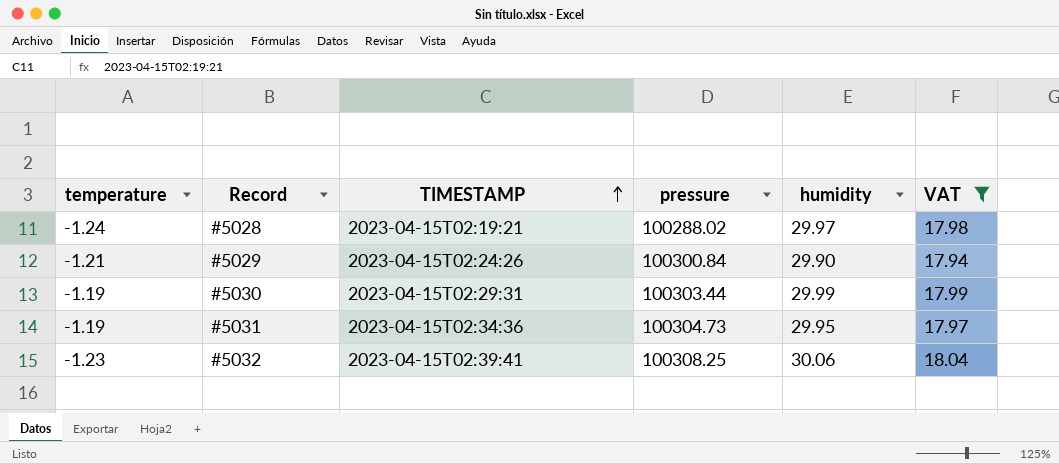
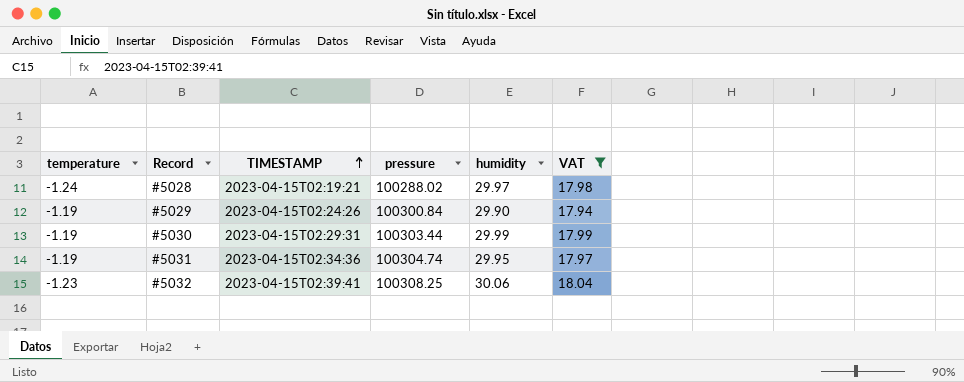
#5029 | temperature: -1.21 -> -1.19
#5031 | pressure: 100304.73 -> 100304.74

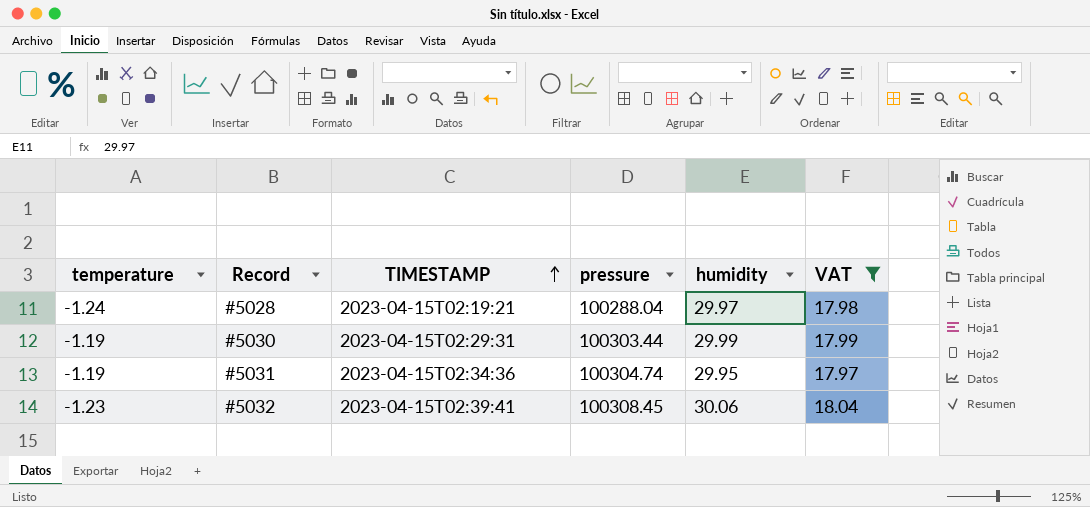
row #5029: -1.19 | 2023-04-15T02:24:26 | 100300.84 | 29.90 | 17.94 -> none
#5028 | pressure: 100288.02 -> 100288.04
#5032 | pressure: 100308.25 -> 100308.45

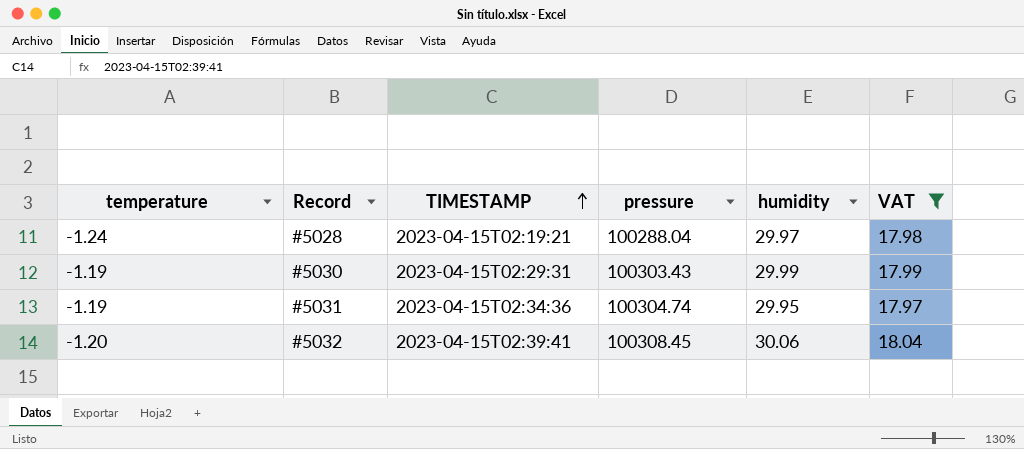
#5030 | pressure: 100303.44 -> 100303.43
#5032 | temperature: -1.23 -> -1.20

